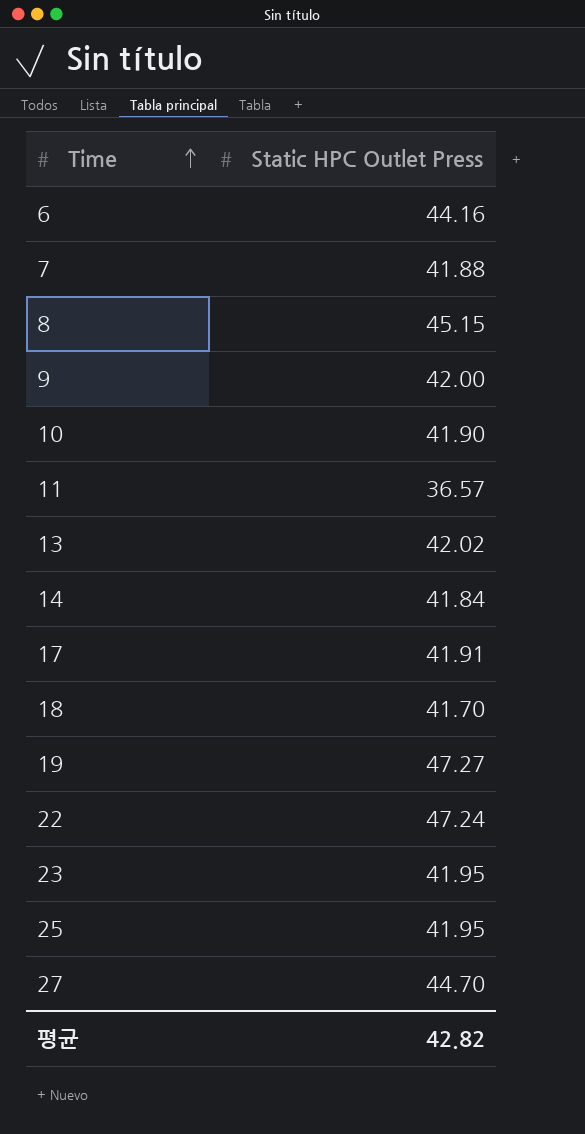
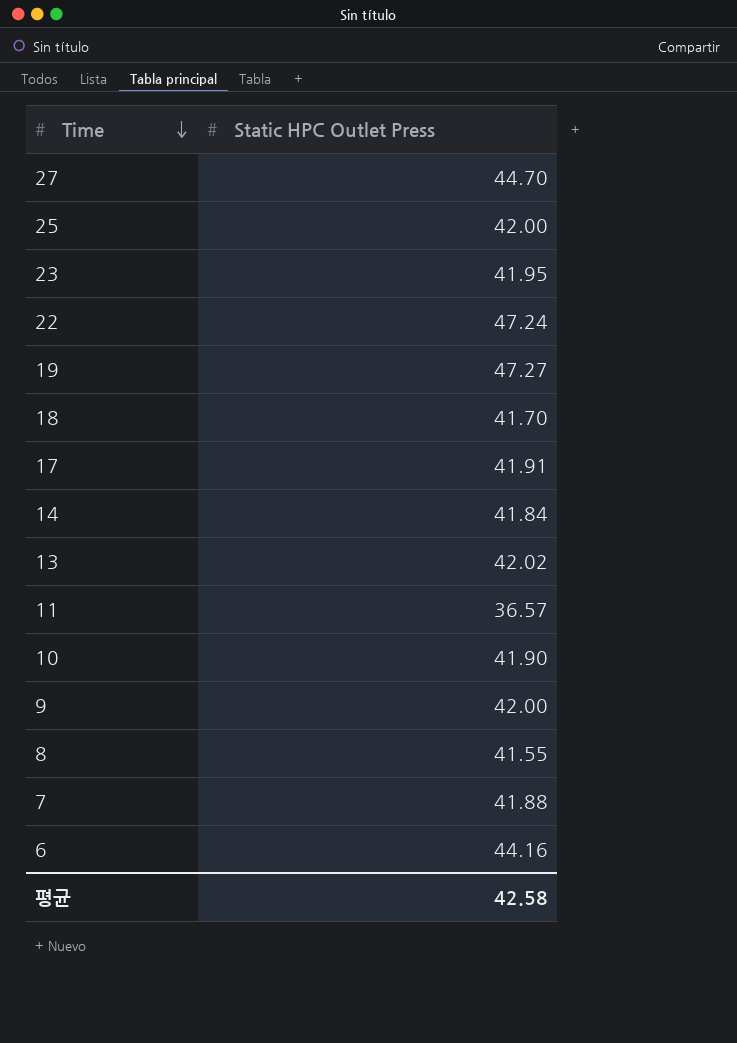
row order: Time ascending -> Time descending
25 | Static HPC Outlet Press: 41.95 -> 42.00
8 | Static HPC Outlet Press: 45.15 -> 41.55
평균 | Static HPC Outlet Press: 42.82 -> 42.58

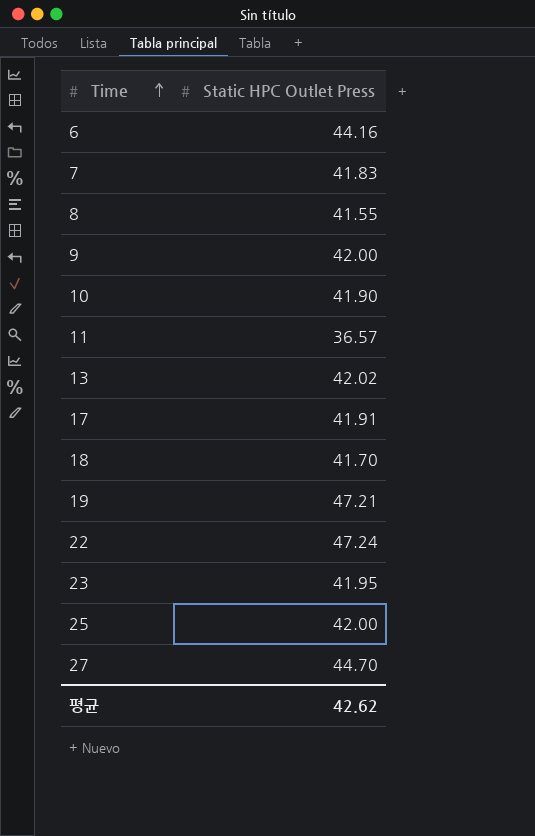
row order: Time descending -> Time ascending
row 14: 41.84 -> none
7 | Static HPC Outlet Press: 41.88 -> 41.83
19 | Static HPC Outlet Press: 47.27 -> 47.21
평균 | Static HPC Outlet Press: 42.58 -> 42.62

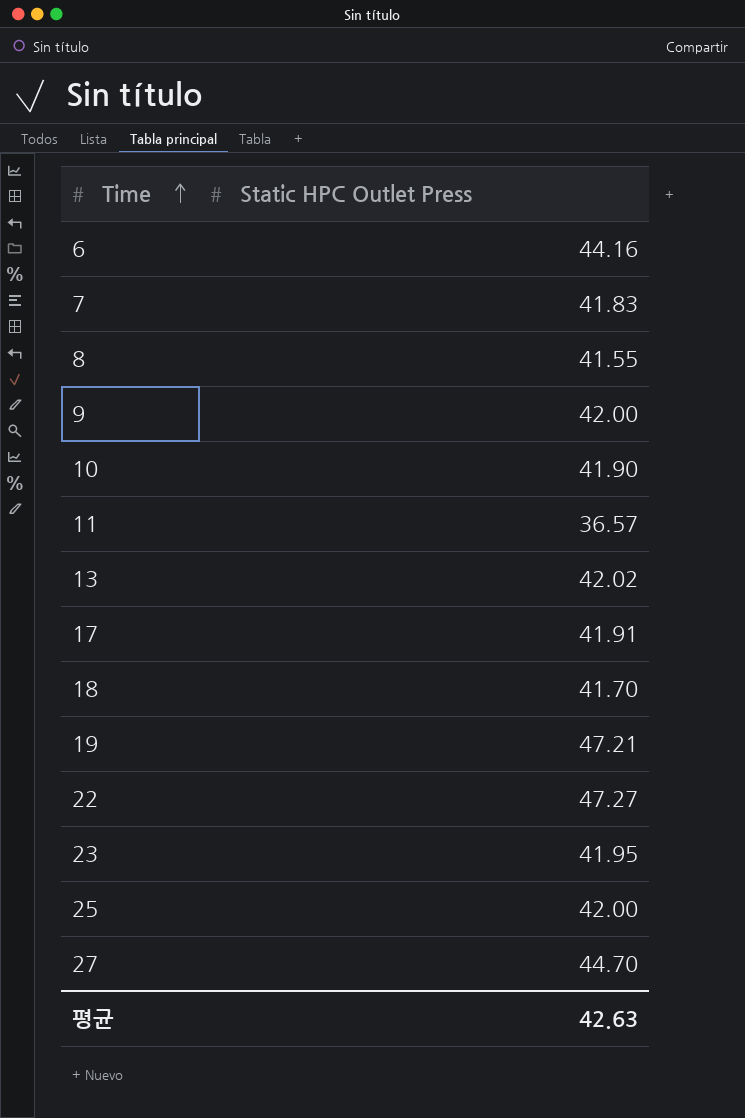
22 | Static HPC Outlet Press: 47.24 -> 47.27
평균 | Static HPC Outlet Press: 42.62 -> 42.63

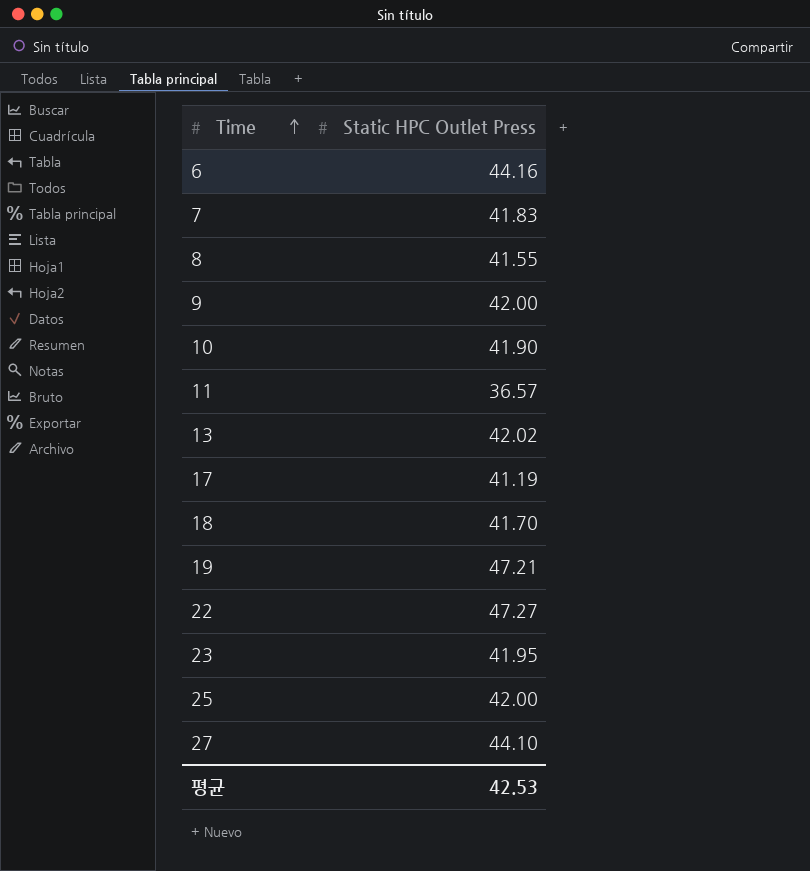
17 | Static HPC Outlet Press: 41.91 -> 41.19
27 | Static HPC Outlet Press: 44.70 -> 44.10
평균 | Static HPC Outlet Press: 42.63 -> 42.53

